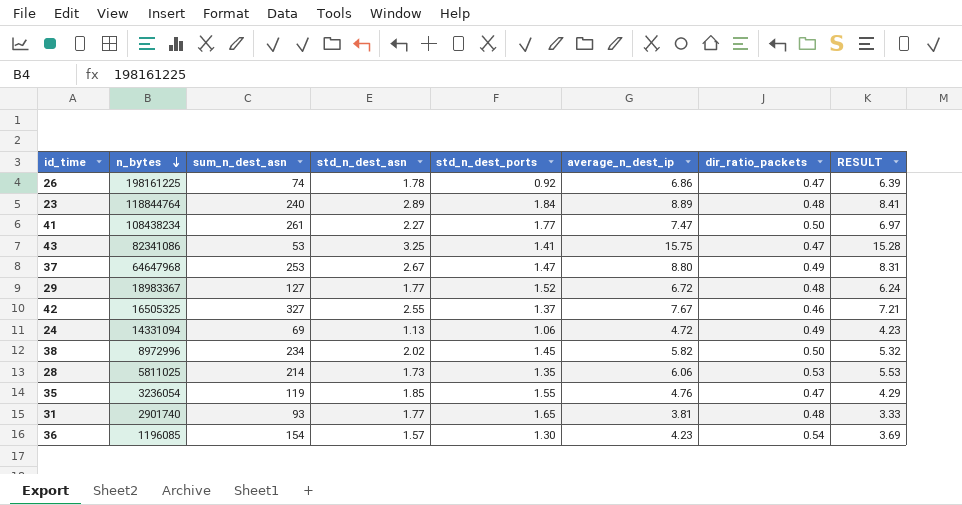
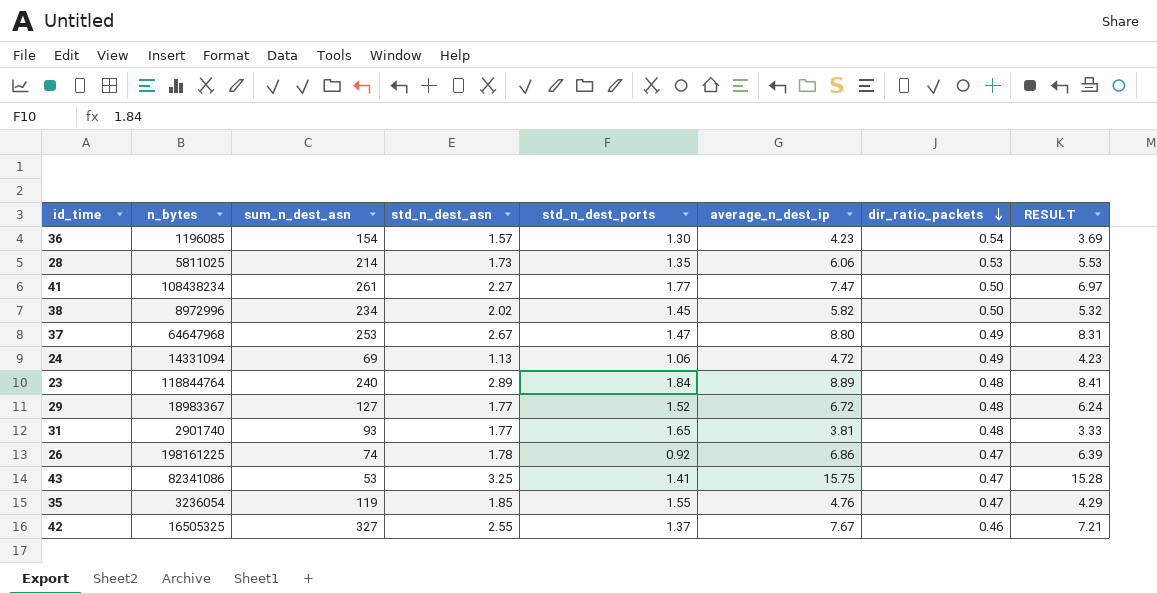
row order: n_bytes descending -> dir_ratio_packets descending

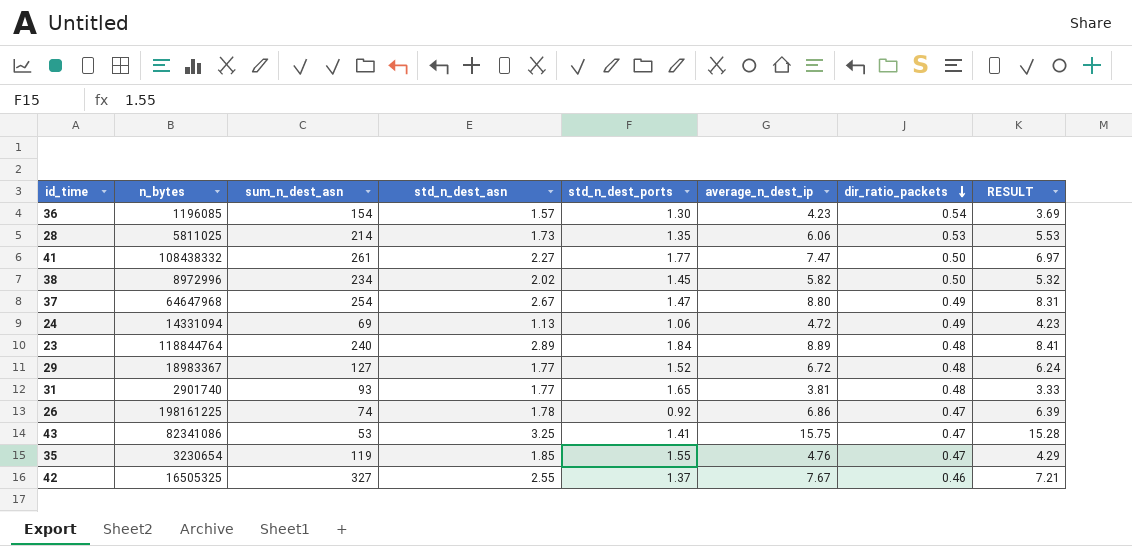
41 | n_bytes: 108438234 -> 108438332
37 | sum_n_dest_asn: 253 -> 254
35 | n_bytes: 3236054 -> 3230654

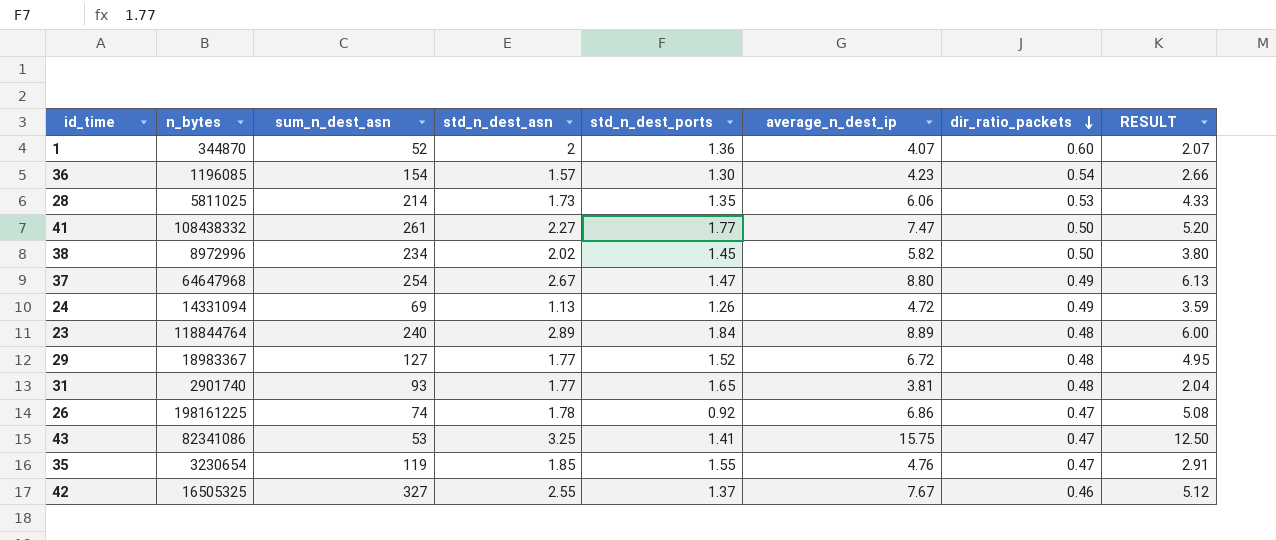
column RESULT | formula: [average_n_dest_ip] - [dir_ratio_packets] -> [average_n_dest_ip] - [std_n_dest_asn]
row 1: none -> 344870 | 52 | 2 | 1.36 | 4.07 | 0.60 | 2.07
24 | std_n_dest_ports: 1.06 -> 1.26

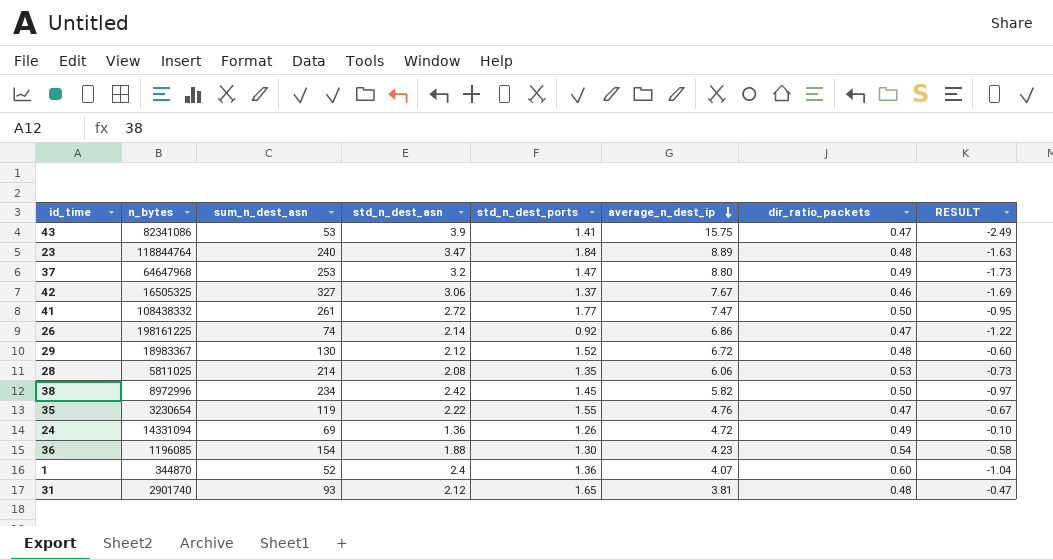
row order: dir_ratio_packets descending -> average_n_dest_ip descending
column RESULT | formula: [average_n_dest_ip] - [std_n_dest_asn] -> [std_n_dest_ports] - [std_n_dest_asn]
43 | std_n_dest_asn: 3.25 -> 3.9
23 | std_n_dest_asn: 2.89 -> 3.47
37 | sum_n_dest_asn: 254 -> 253
37 | std_n_dest_asn: 2.67 -> 3.2
42 | std_n_dest_asn: 2.55 -> 3.06
41 | std_n_dest_asn: 2.27 -> 2.72
26 | std_n_dest_asn: 1.78 -> 2.14
29 | sum_n_dest_asn: 127 -> 130
29 | std_n_dest_asn: 1.77 -> 2.12
28 | std_n_dest_asn: 1.73 -> 2.08
38 | std_n_dest_asn: 2.02 -> 2.42
35 | std_n_dest_asn: 1.85 -> 2.22
24 | std_n_dest_asn: 1.13 -> 1.36
36 | std_n_dest_asn: 1.57 -> 1.88
1 | std_n_dest_asn: 2 -> 2.4
31 | std_n_dest_asn: 1.77 -> 2.12

